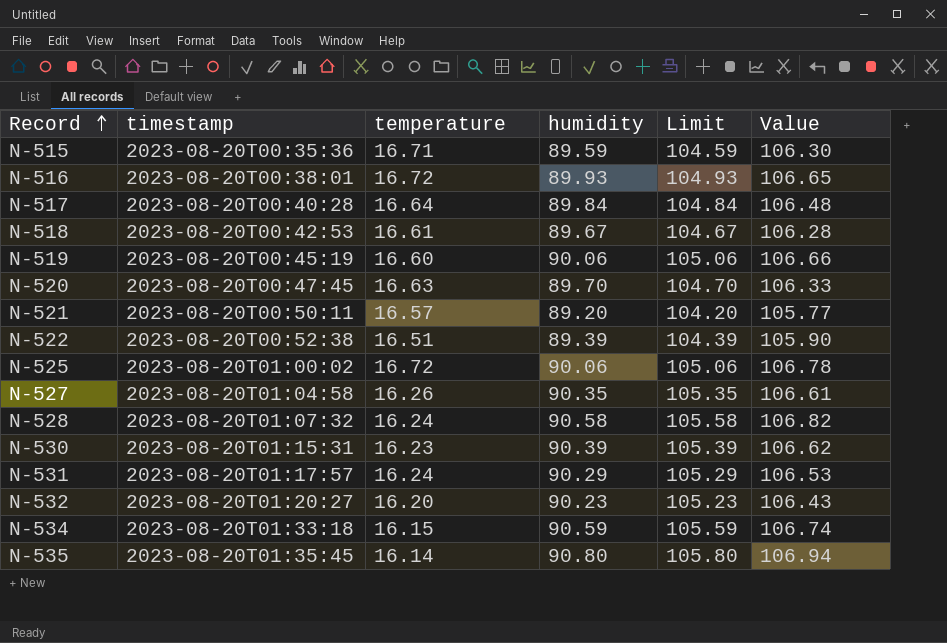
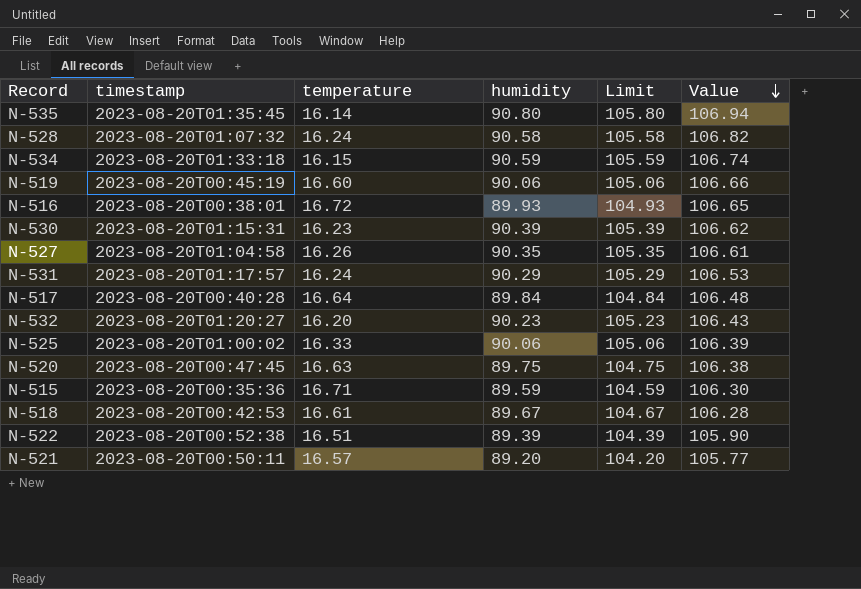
row order: Record ascending -> Value descending
N-525 | temperature: 16.72 -> 16.33
N-525 | Value: 106.78 -> 106.39
N-520 | humidity: 89.70 -> 89.75
N-520 | Limit: 104.70 -> 104.75
N-520 | Value: 106.33 -> 106.38

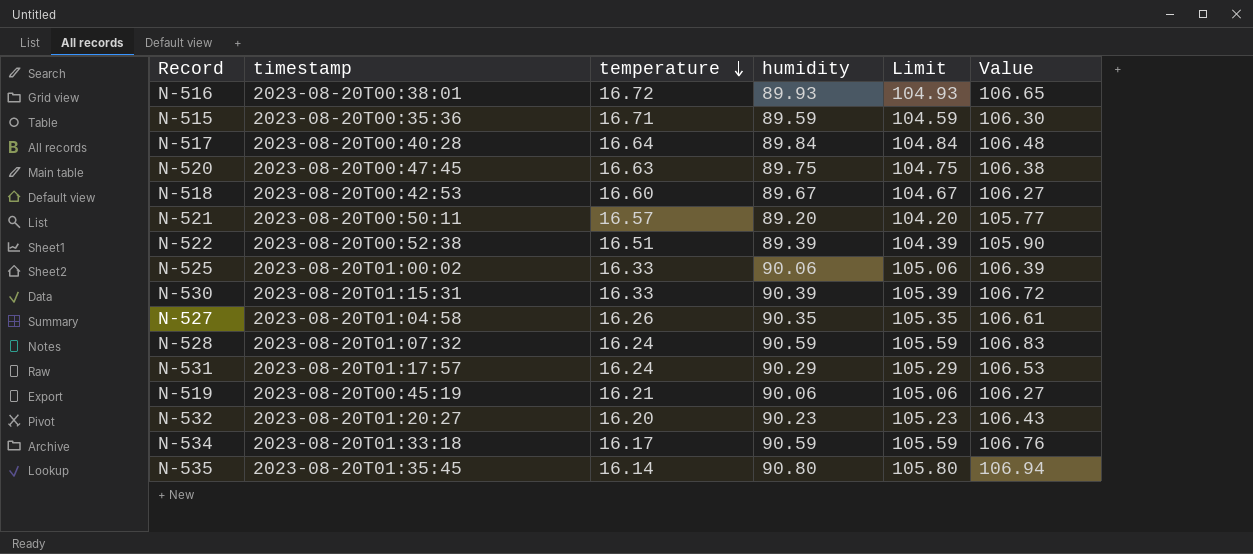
row order: Value descending -> temperature descending
N-518 | temperature: 16.61 -> 16.60
N-518 | Value: 106.28 -> 106.27
N-530 | temperature: 16.23 -> 16.33
N-530 | Value: 106.62 -> 106.72
N-528 | humidity: 90.58 -> 90.59
N-528 | Limit: 105.58 -> 105.59
N-528 | Value: 106.82 -> 106.83
N-519 | temperature: 16.60 -> 16.21
N-519 | Value: 106.66 -> 106.27
N-534 | temperature: 16.15 -> 16.17
N-534 | Value: 106.74 -> 106.76

